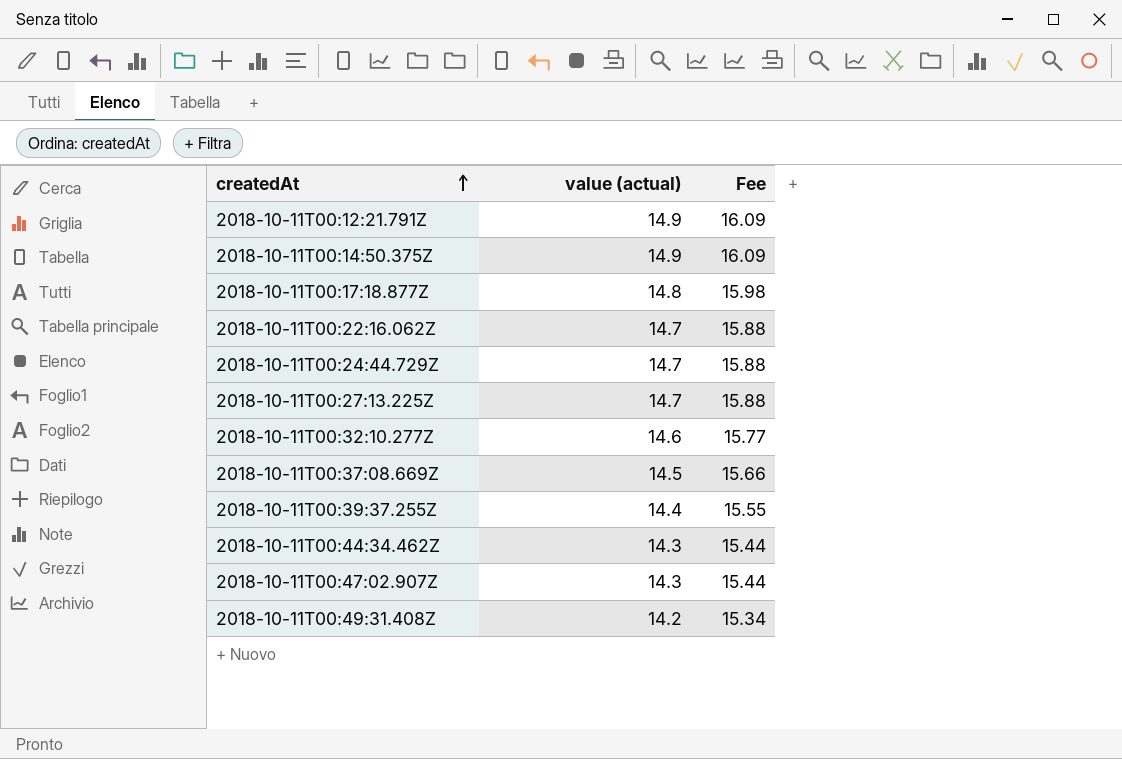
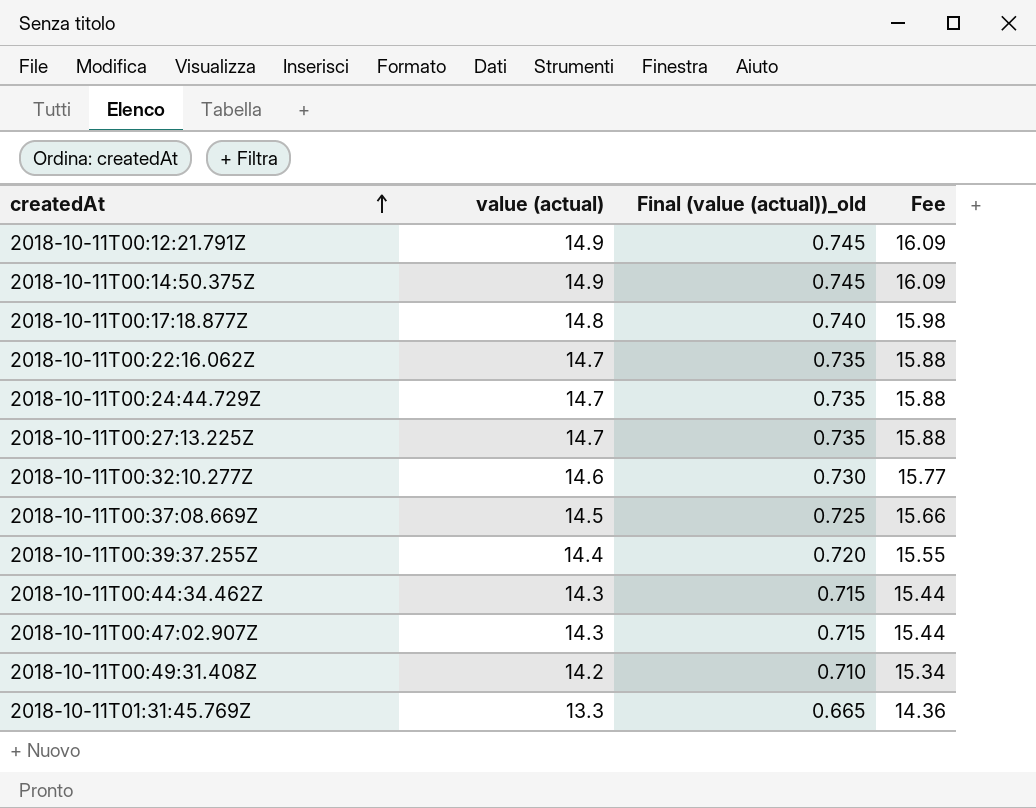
column Final (value (actual))_old | formula: none -> [value (actual)] * 0.05
row 2018-10-11T01:31:45.769Z: none -> 13.3 | 0.665 | 14.36

